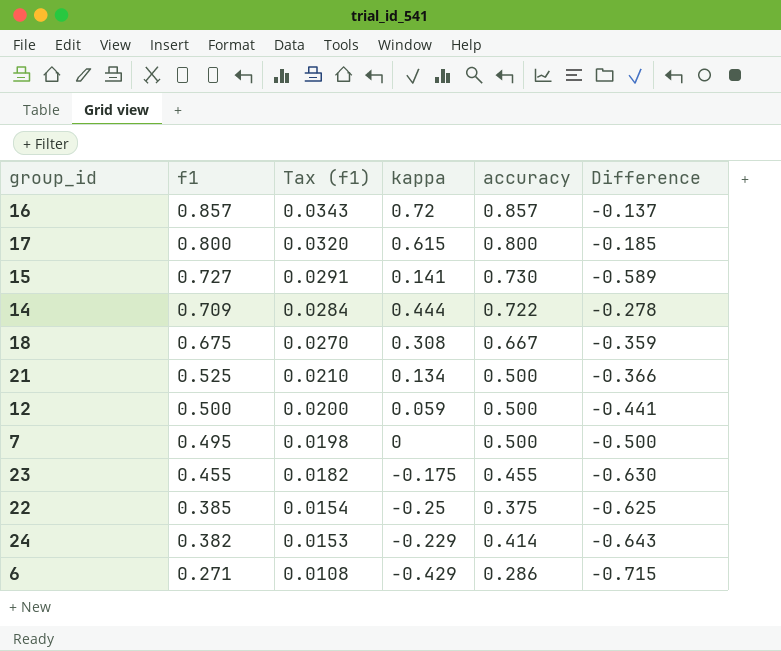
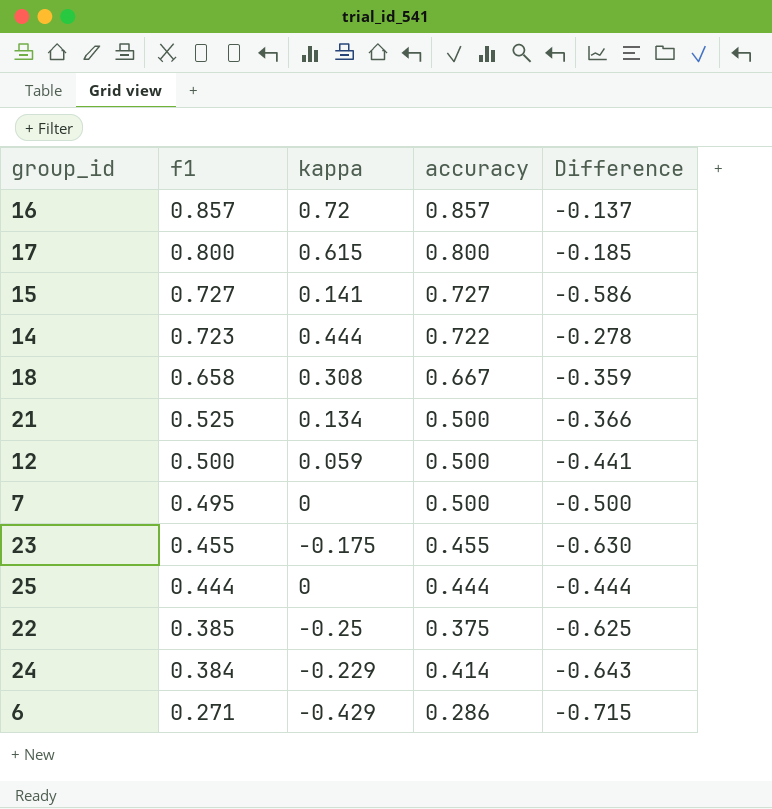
column Tax (f1) | formula: [f1] * 0.04 -> none
15 | accuracy: 0.730 -> 0.727
15 | Difference: -0.589 -> -0.586
14 | f1: 0.709 -> 0.723
18 | f1: 0.675 -> 0.658
row 25: none -> 0.444 | 0 | 0.444 | -0.444
24 | f1: 0.382 -> 0.384

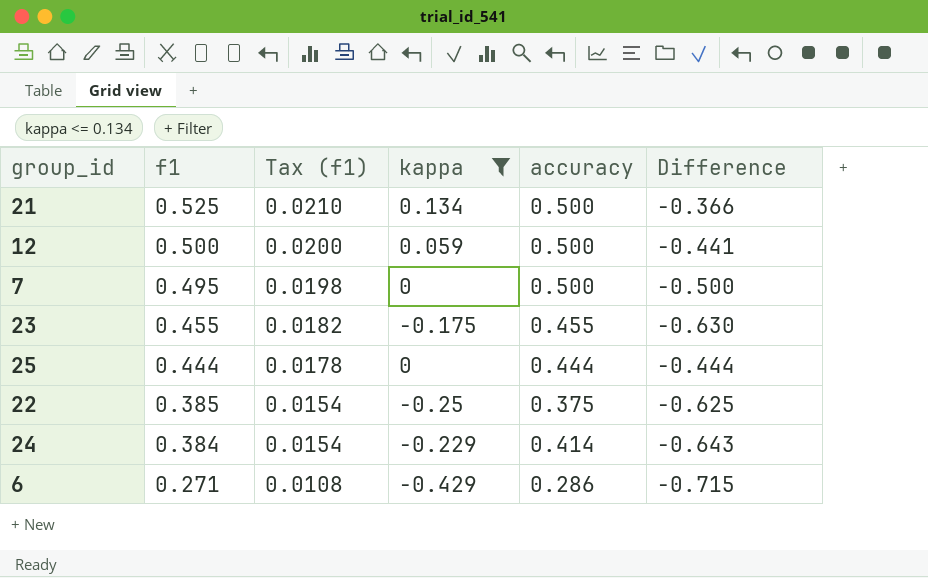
filter: none -> kappa <= 0.134
column Tax (f1) | formula: none -> [f1] * 0.04

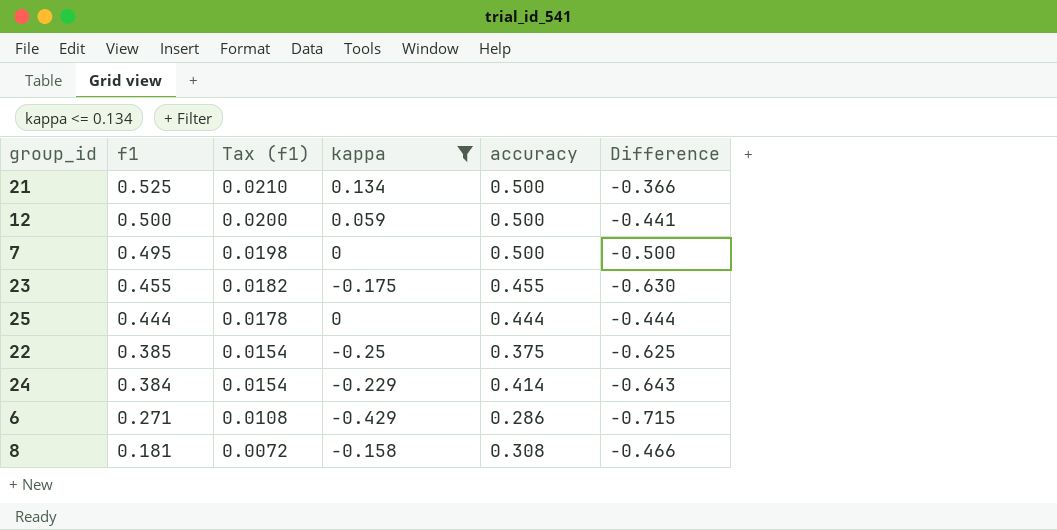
row 8: none -> 0.181 | 0.0072 | -0.158 | 0.308 | -0.466

